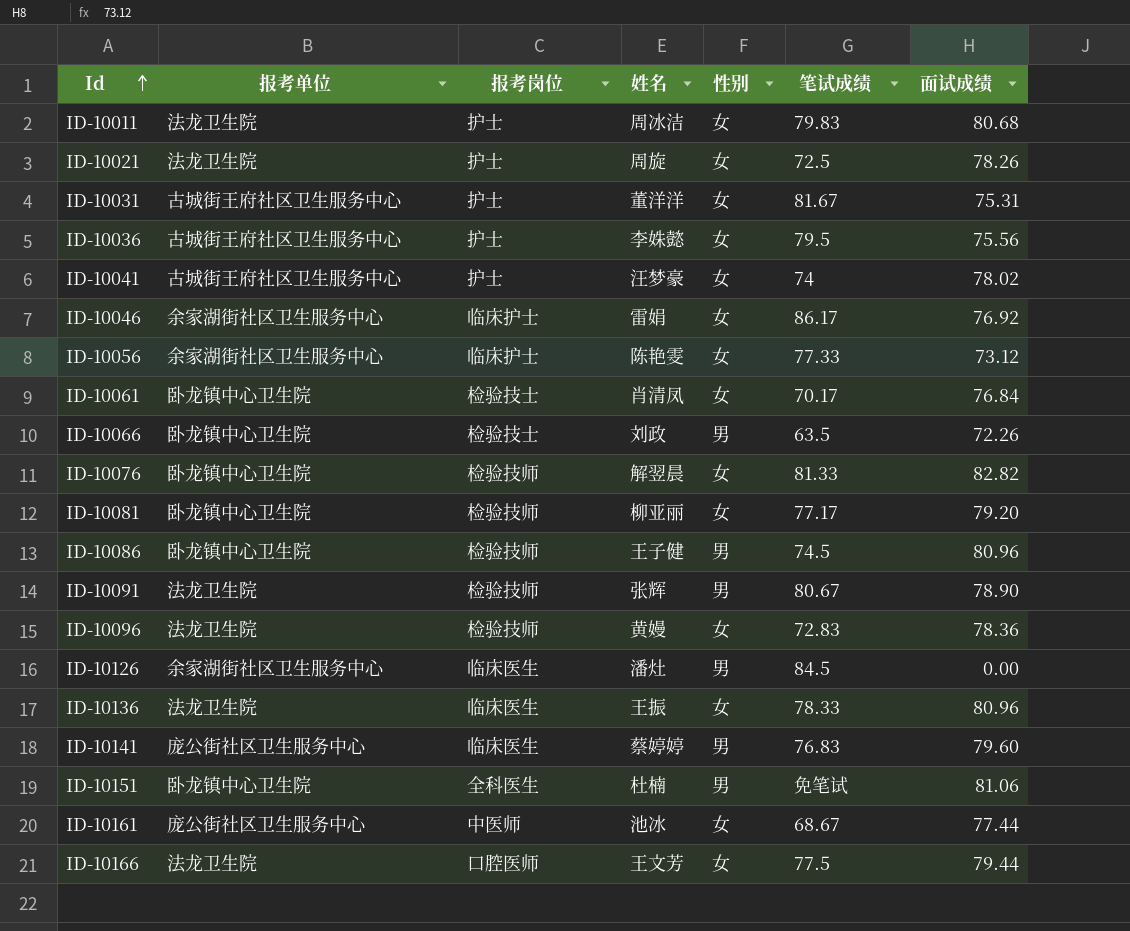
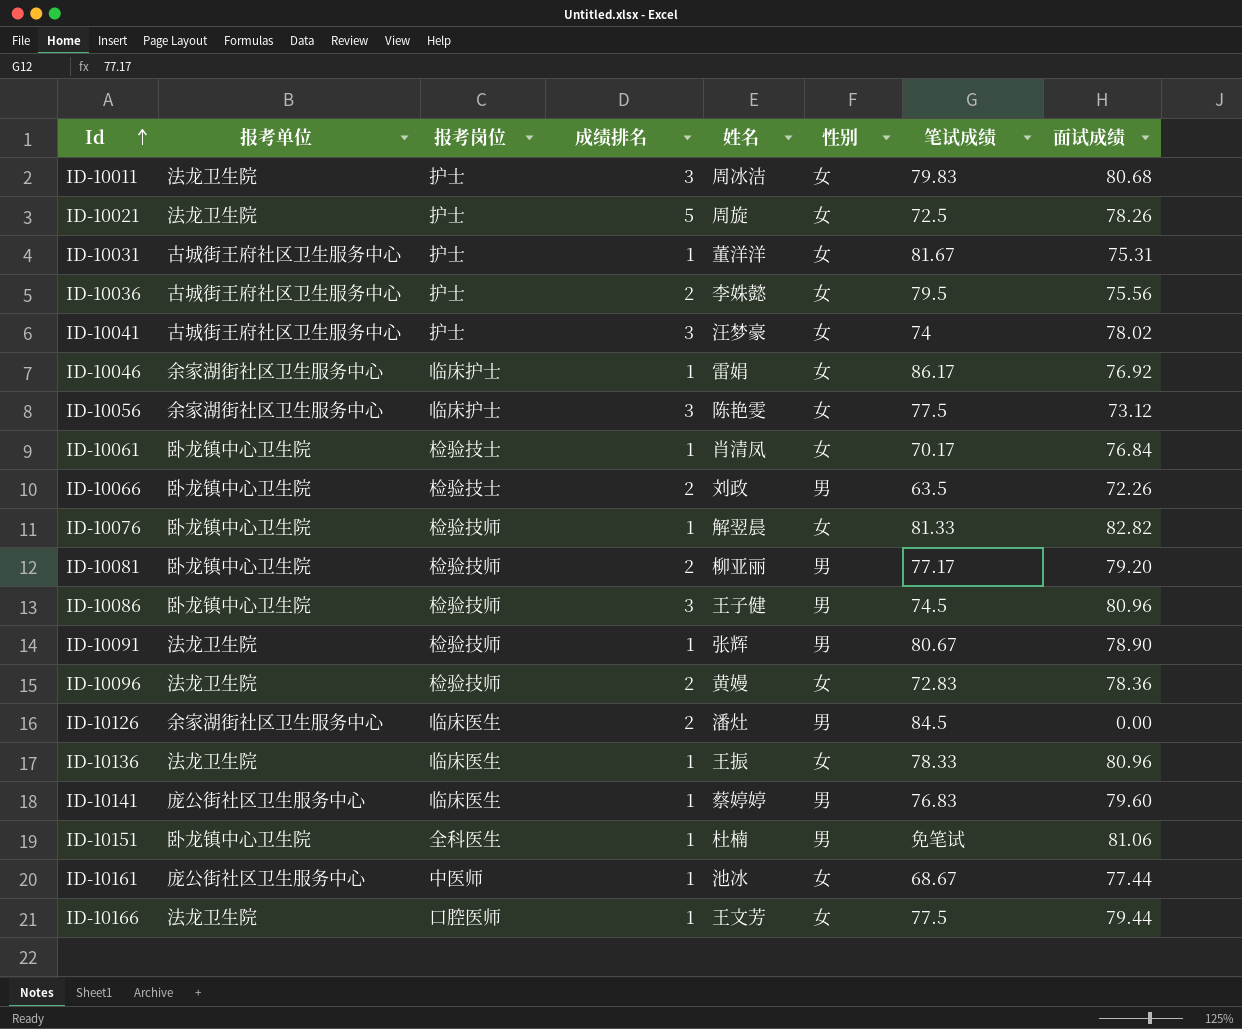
column 成绩排名 | position: none -> 4
ID-10056 | 笔试成绩: 77.33 -> 77.5
ID-10081 | 性别: 女 -> 男

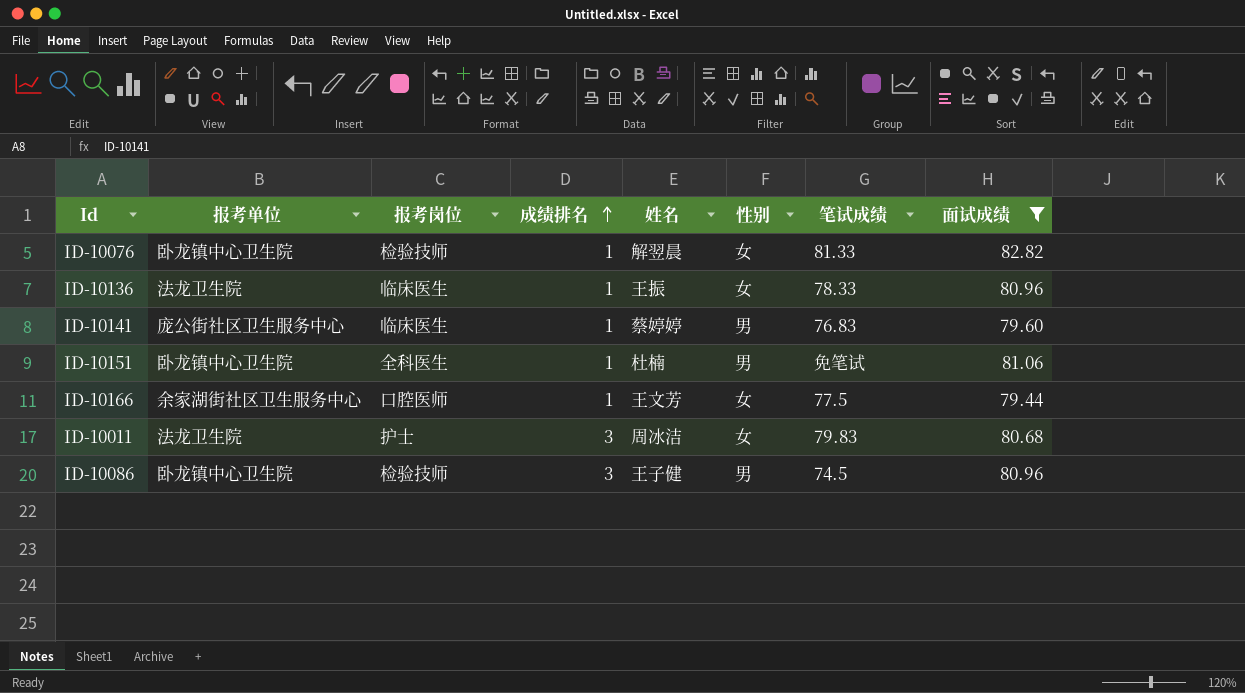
filter: none -> 面试成绩 >= 79.44
row order: Id ascending -> 成绩排名 ascending
ID-10166 | 报考单位: 法龙卫生院 -> 余家湖街社区卫生服务中心

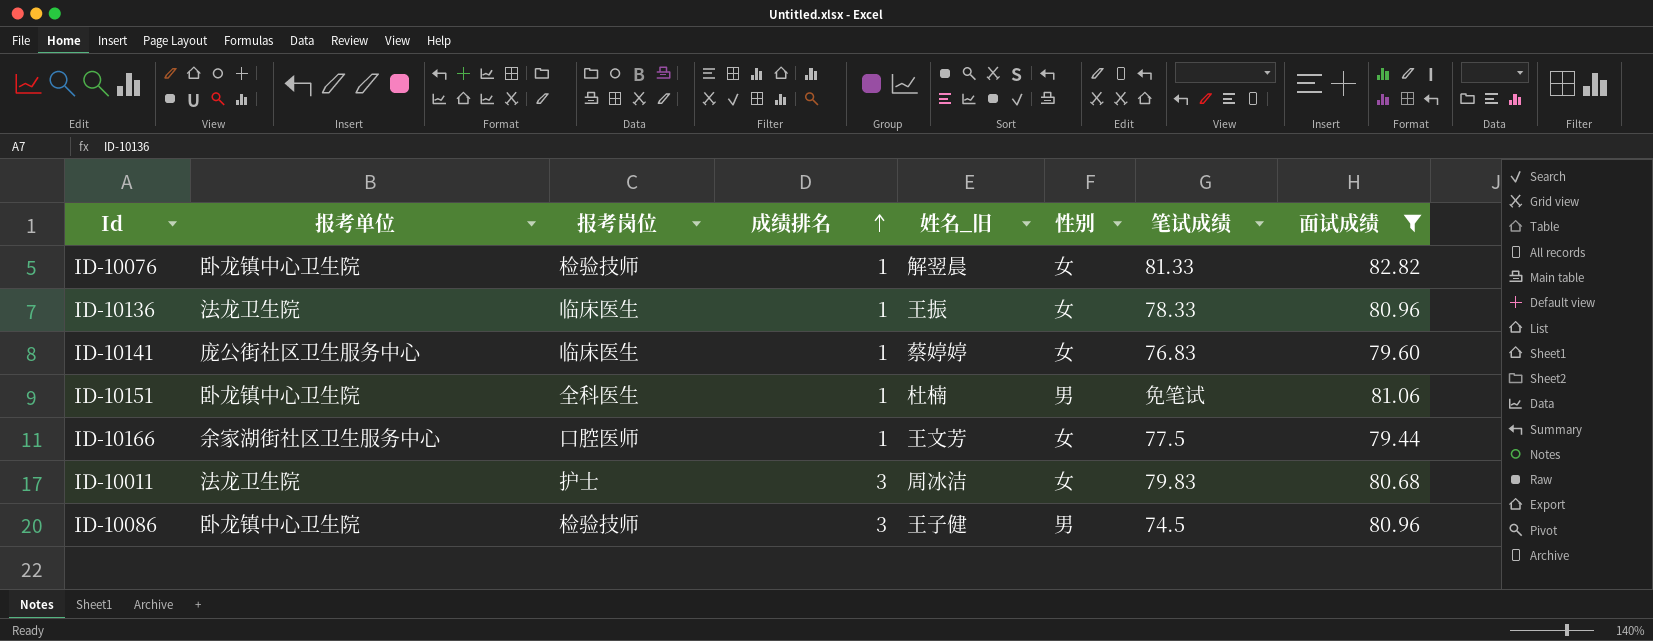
column name: 姓名 -> 姓名_旧
ID-10141 | 性别: 男 -> 女

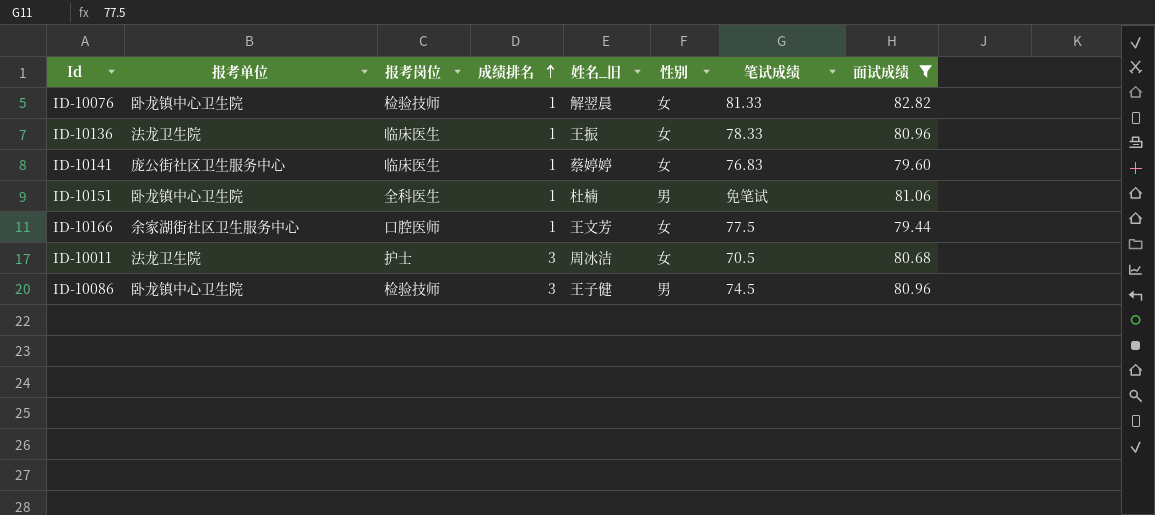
ID-10011 | 笔试成绩: 79.83 -> 70.5

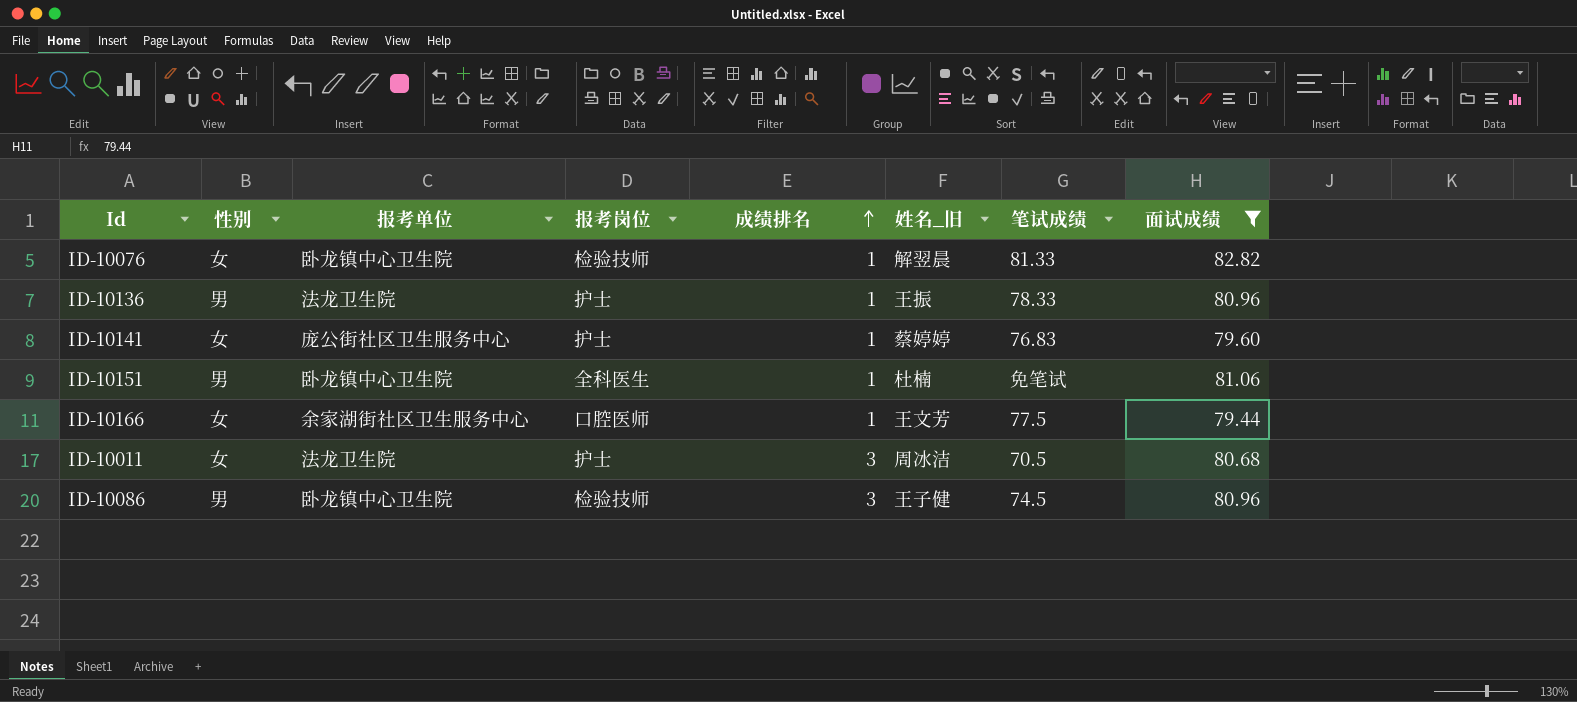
column 性别 | position: 6 -> 2
ID-10136 | 性别: 女 -> 男
ID-10136 | 报考岗位: 临床医生 -> 护士
ID-10141 | 报考岗位: 临床医生 -> 护士

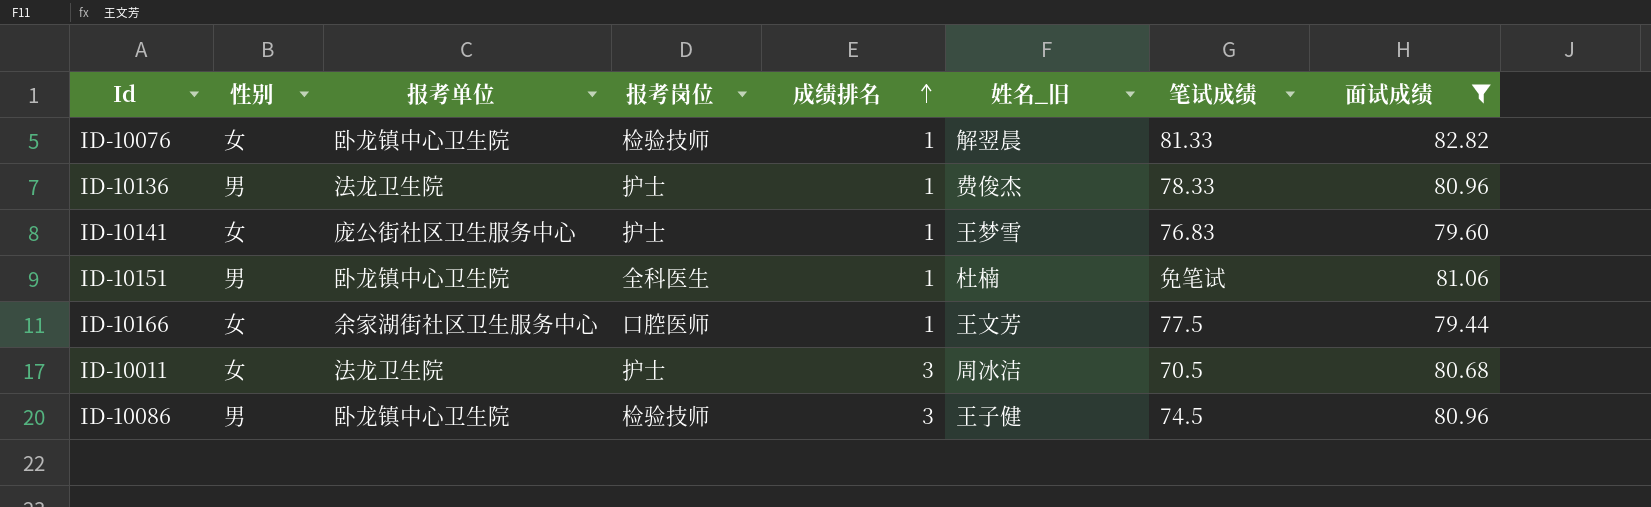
ID-10136 | 姓名_旧: 王振 -> 费俊杰
ID-10141 | 姓名_旧: 蔡婷婷 -> 王梦雪

